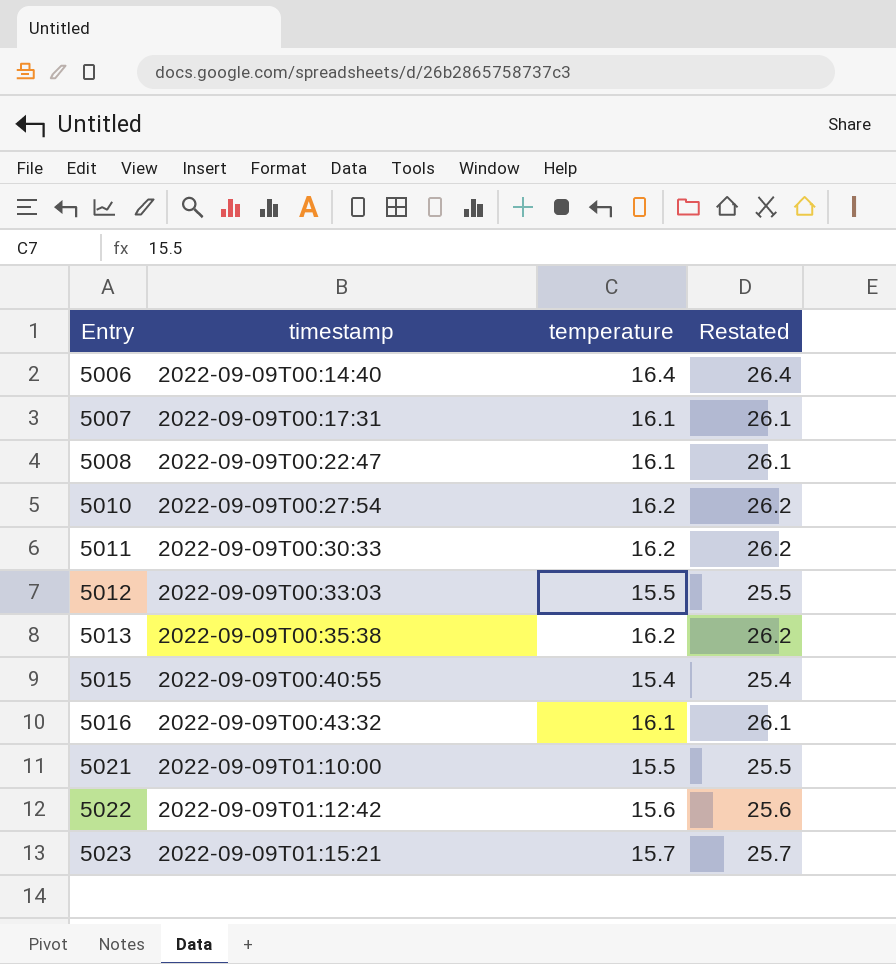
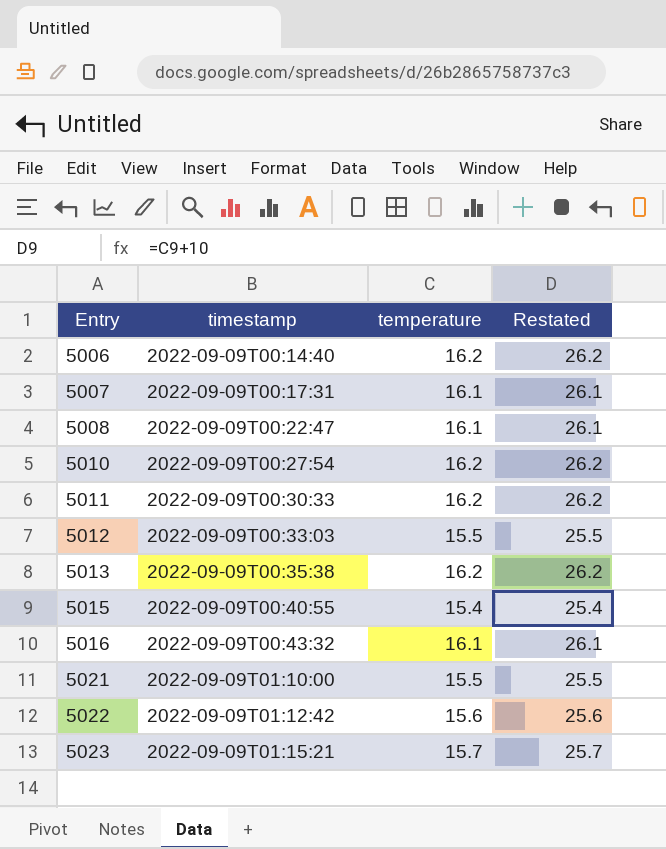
5006 | temperature: 16.4 -> 16.2
5006 | Restated: 26.4 -> 26.2

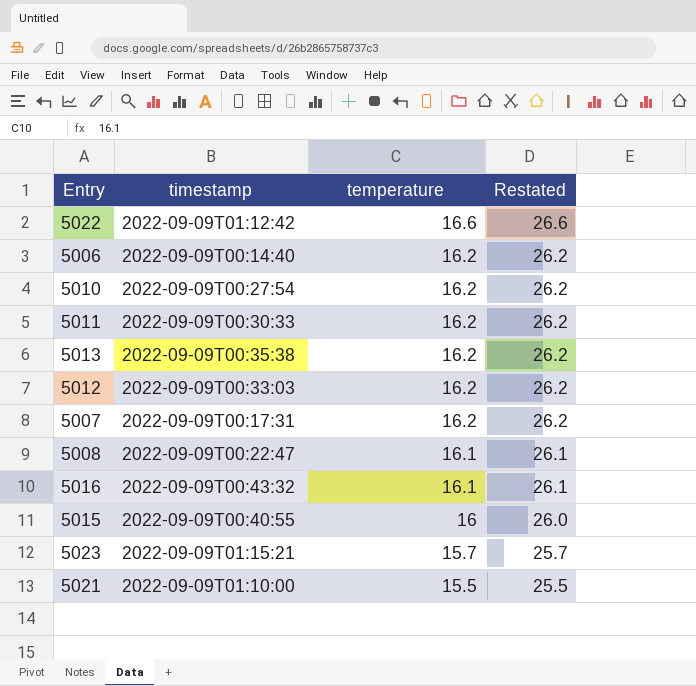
row order: Entry ascending -> temperature descending
5022 | temperature: 15.6 -> 16.6
5022 | Restated: 25.6 -> 26.6
5012 | temperature: 15.5 -> 16.2
5012 | Restated: 25.5 -> 26.2
5007 | temperature: 16.1 -> 16.2
5007 | Restated: 26.1 -> 26.2
5015 | temperature: 15.4 -> 16
5015 | Restated: 25.4 -> 26.0

